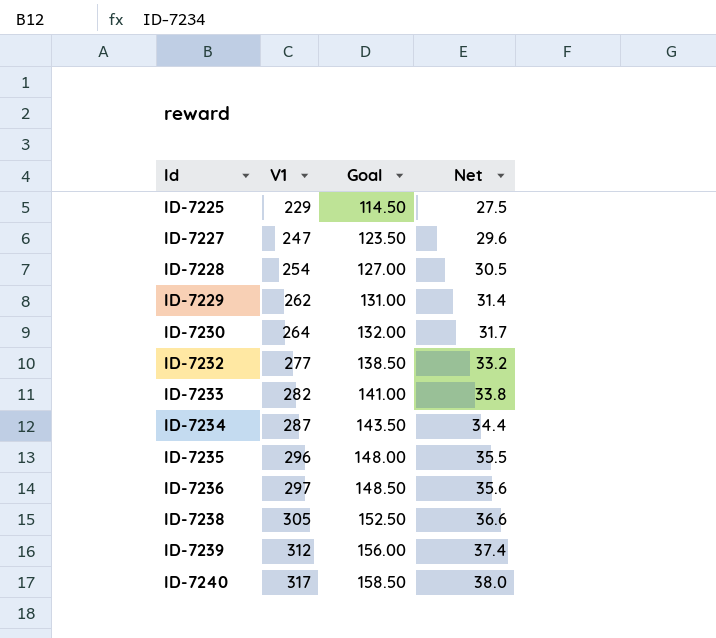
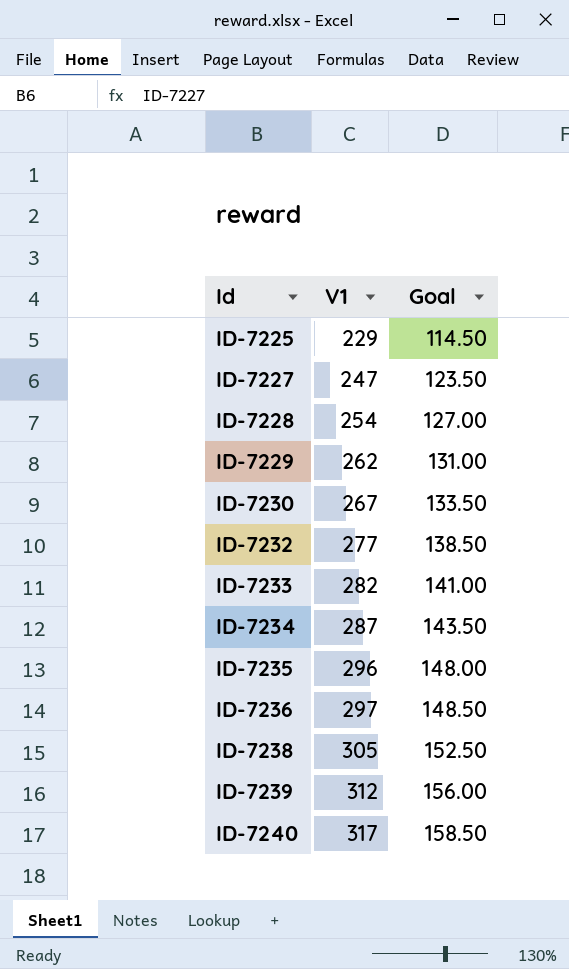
column Net | formula: [V1] * 0.12 -> none
ID-7230 | V1: 264 -> 267
ID-7230 | Goal: 132.00 -> 133.50

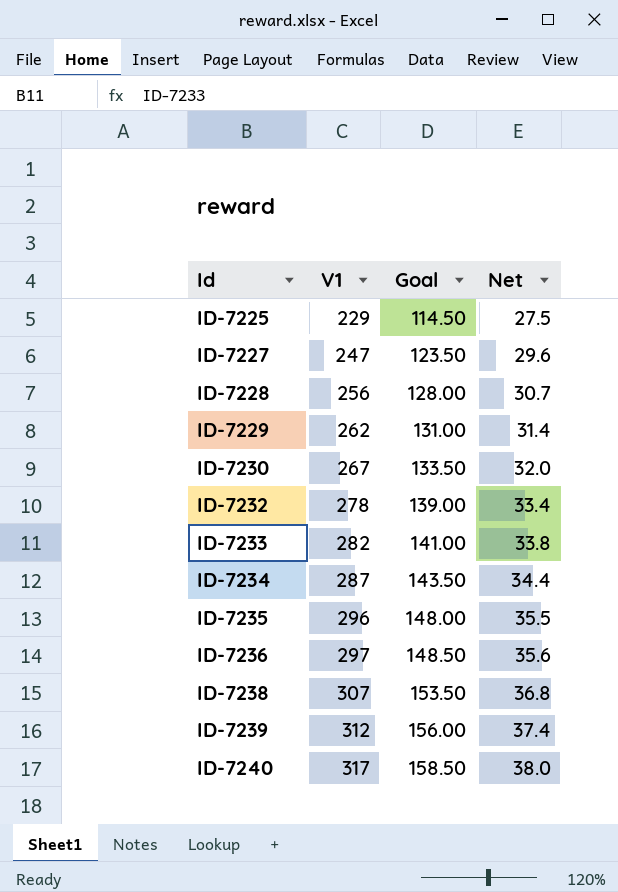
column Net | formula: none -> [V1] * 0.12
ID-7228 | V1: 254 -> 256
ID-7228 | Goal: 127.00 -> 128.00
ID-7232 | V1: 277 -> 278
ID-7232 | Goal: 138.50 -> 139.00
ID-7238 | V1: 305 -> 307
ID-7238 | Goal: 152.50 -> 153.50

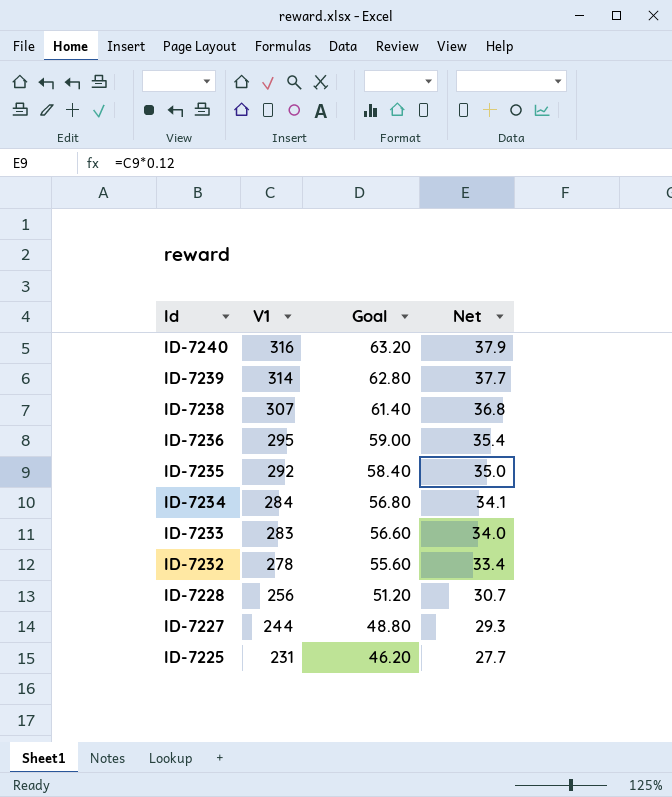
row order: Id ascending -> Id descending
column Goal | formula: [V1] * 0.5 -> [V1] * 0.2
row ID-7229: 262 | 131.00 | 31.4 -> none
row ID-7230: 267 | 133.50 | 32.0 -> none
ID-7240 | V1: 317 -> 316
ID-7240 | Net: 38.0 -> 37.9
ID-7239 | V1: 312 -> 314
ID-7239 | Net: 37.4 -> 37.7
ID-7236 | V1: 297 -> 295
ID-7236 | Net: 35.6 -> 35.4
ID-7235 | V1: 296 -> 292
ID-7235 | Net: 35.5 -> 35.0
ID-7234 | V1: 287 -> 284
ID-7234 | Net: 34.4 -> 34.1
ID-7233 | V1: 282 -> 283
ID-7233 | Net: 33.8 -> 34.0
ID-7227 | V1: 247 -> 244
ID-7227 | Net: 29.6 -> 29.3
ID-7225 | V1: 229 -> 231
ID-7225 | Net: 27.5 -> 27.7

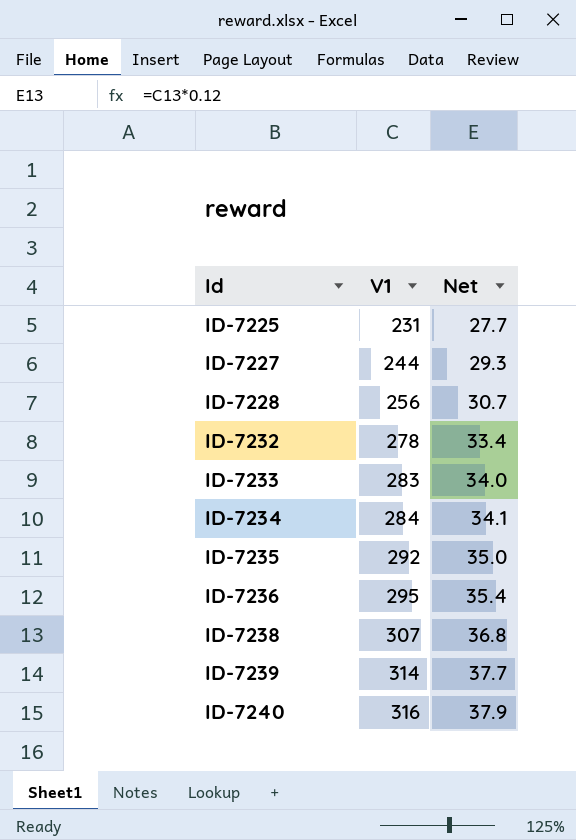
row order: Id descending -> Id ascending
column Goal | formula: [V1] * 0.2 -> none

